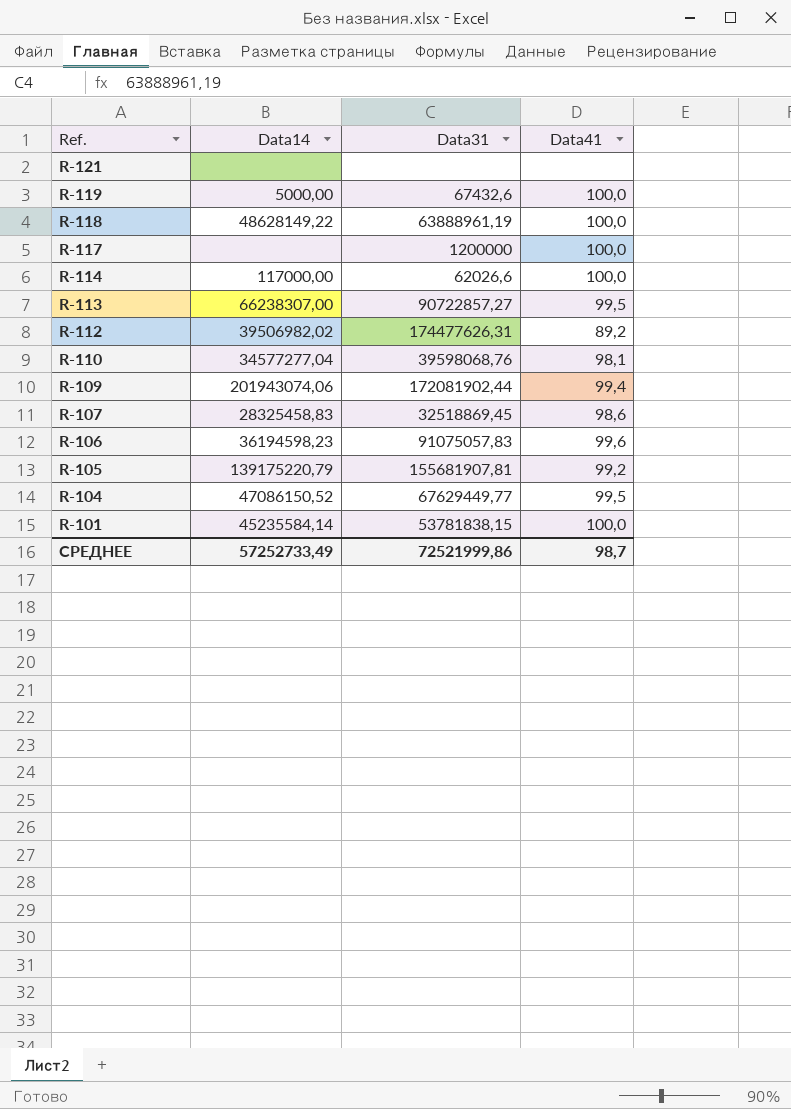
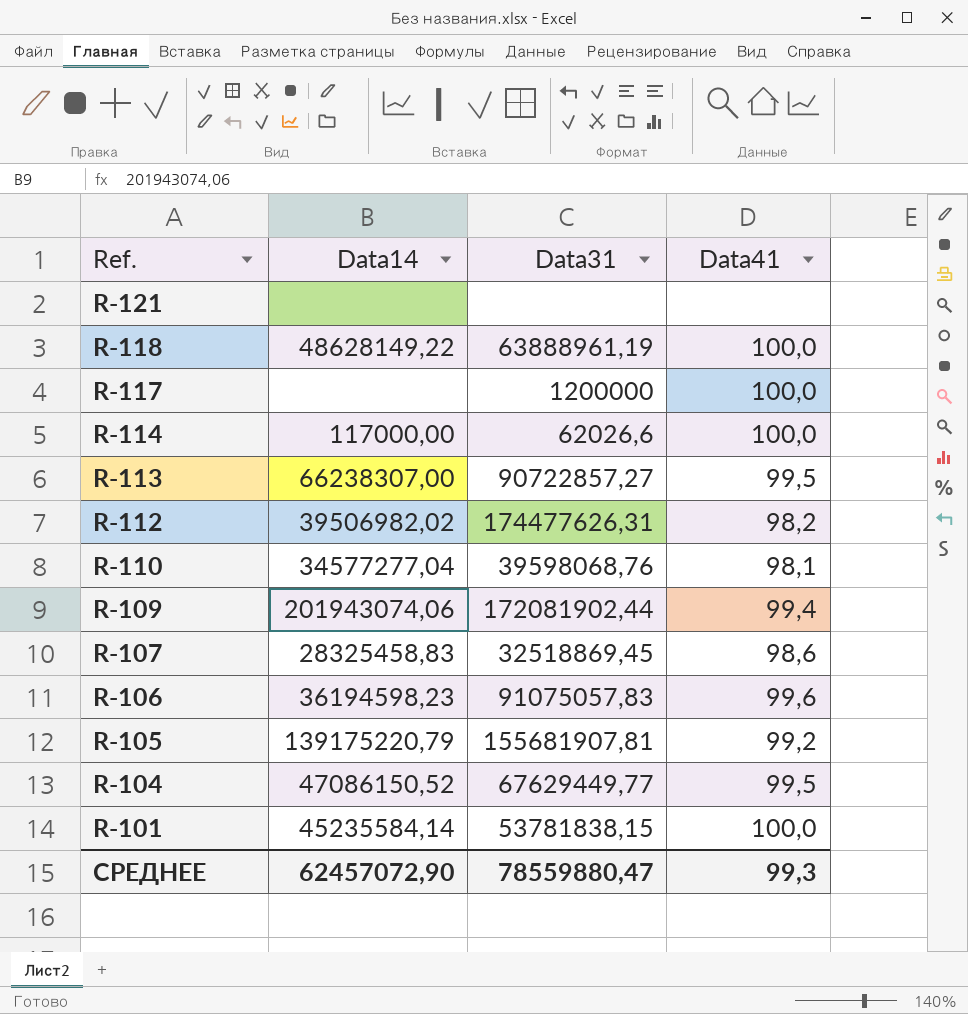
row R-119: 5000,00 | 67432,6 | 100,0 -> none
R-112 | Data41: 89,2 -> 98,2
СРЕДНЕЕ | Data14: 57252733,49 -> 62457072,90
СРЕДНЕЕ | Data31: 72521999,86 -> 78559880,47
СРЕДНЕЕ | Data41: 98,7 -> 99,3

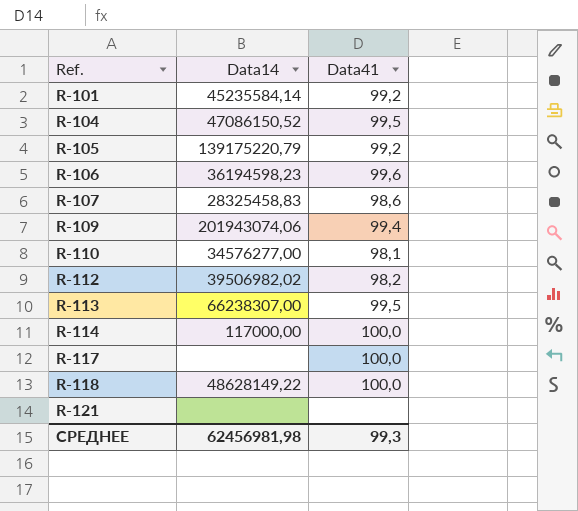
row order: Ref. descending -> Ref. ascending
column Data31 | position: 3 -> none
R-101 | Data41: 100,0 -> 99,2
R-110 | Data14: 34577277,04 -> 34576277,00
СРЕДНЕЕ | Data14: 62457072,90 -> 62456981,98

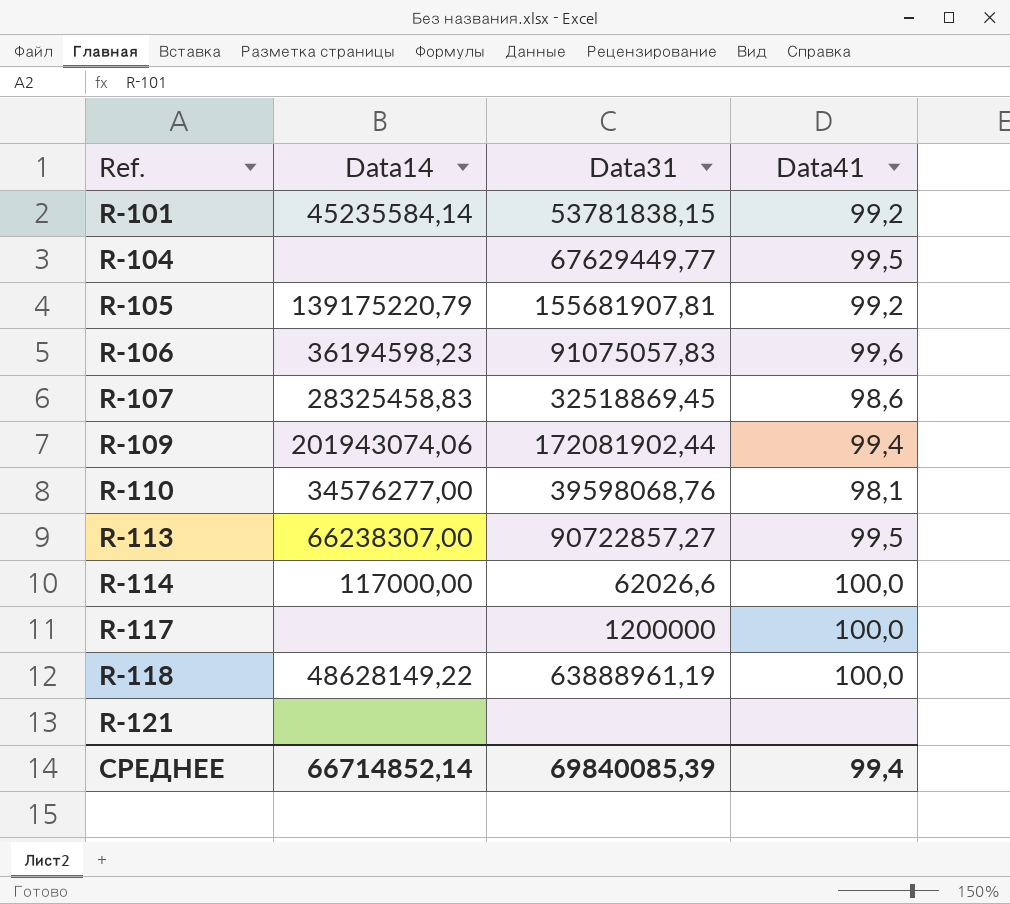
column Data31 | position: none -> 3
row R-112: 39506982,02 | 98,2 -> none
R-104 | Data14: 47086150,52 -> none
СРЕДНЕЕ | Data14: 62456981,98 -> 66714852,14
СРЕДНЕЕ | Data41: 99,3 -> 99,4

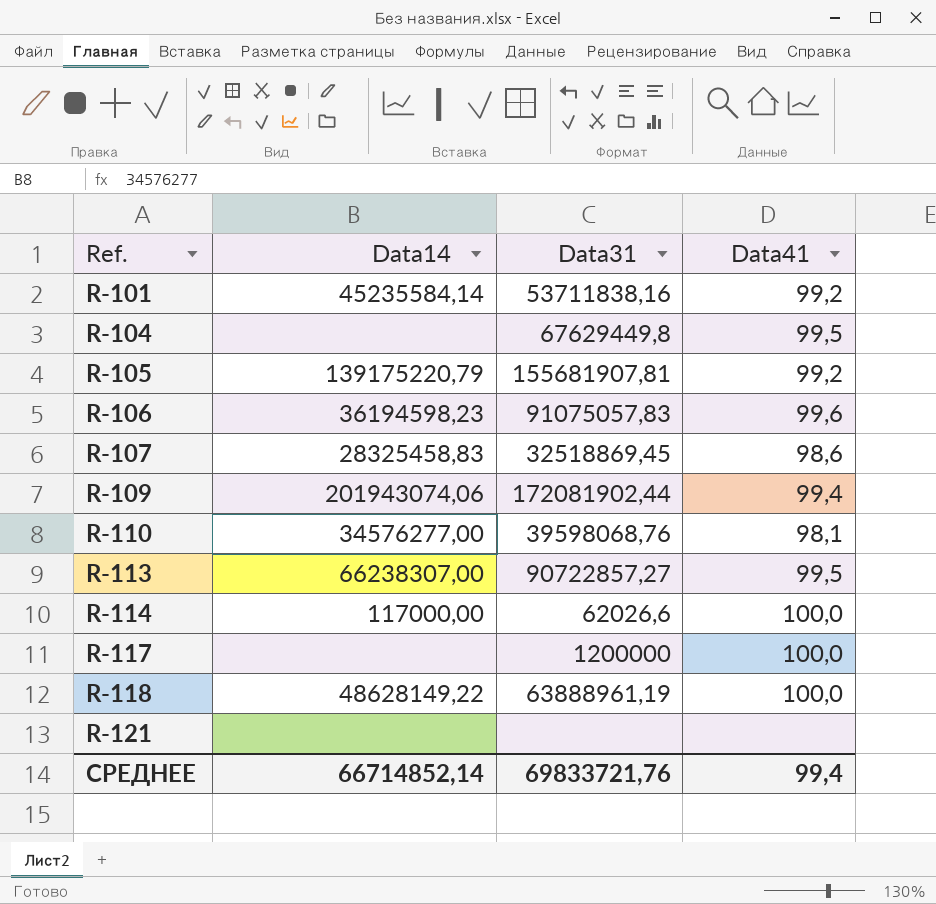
R-101 | Data31: 53781838,15 -> 53711838,16
R-104 | Data31: 67629449,77 -> 67629449,8
СРЕДНЕЕ | Data31: 69840085,39 -> 69833721,76

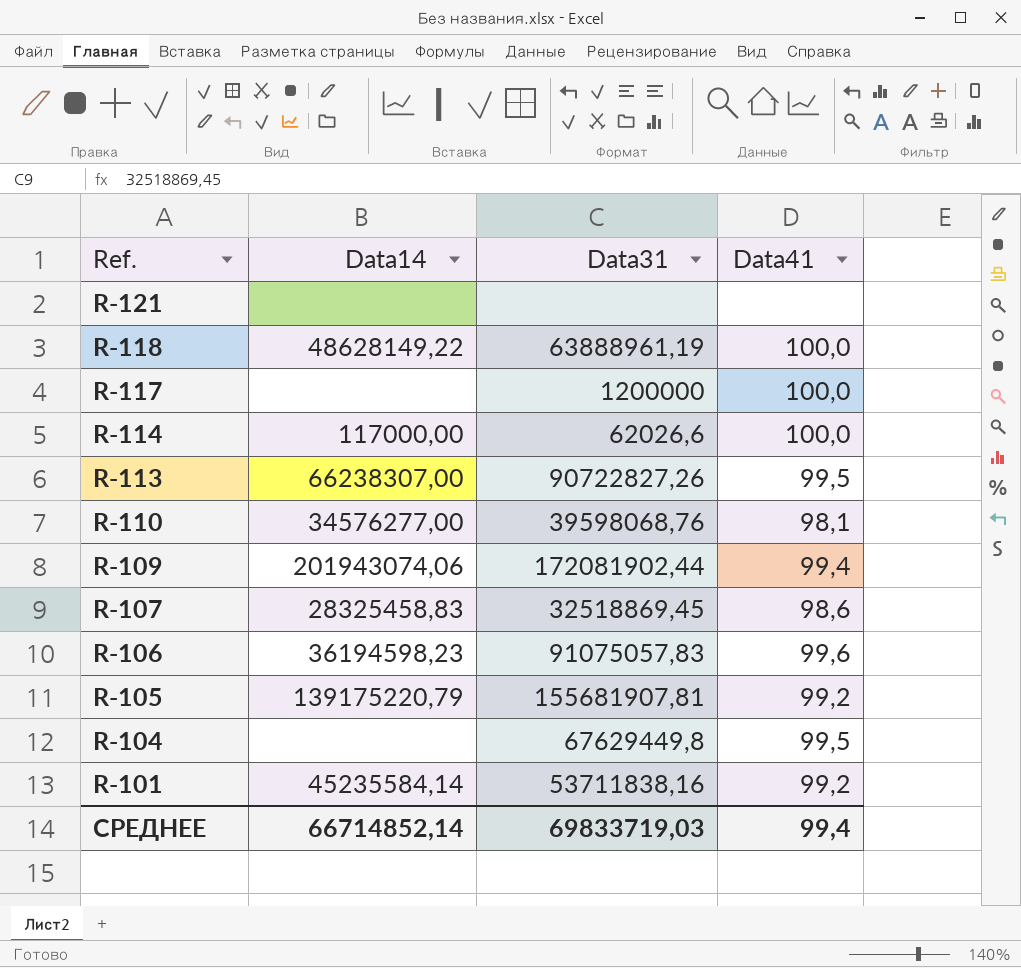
row order: Ref. ascending -> Ref. descending
R-113 | Data31: 90722857,27 -> 90722827,26
СРЕДНЕЕ | Data31: 69833721,76 -> 69833719,03

